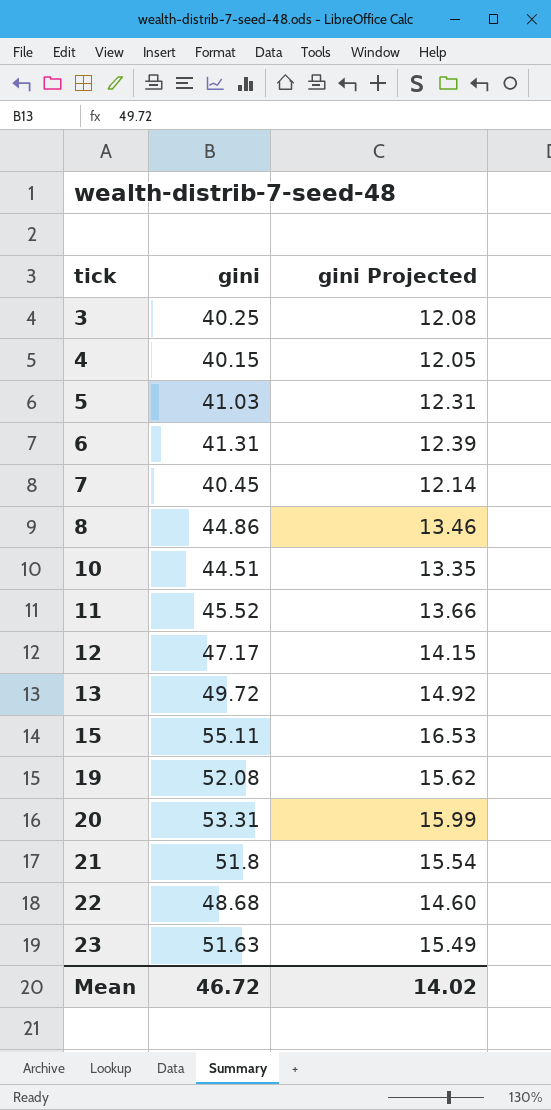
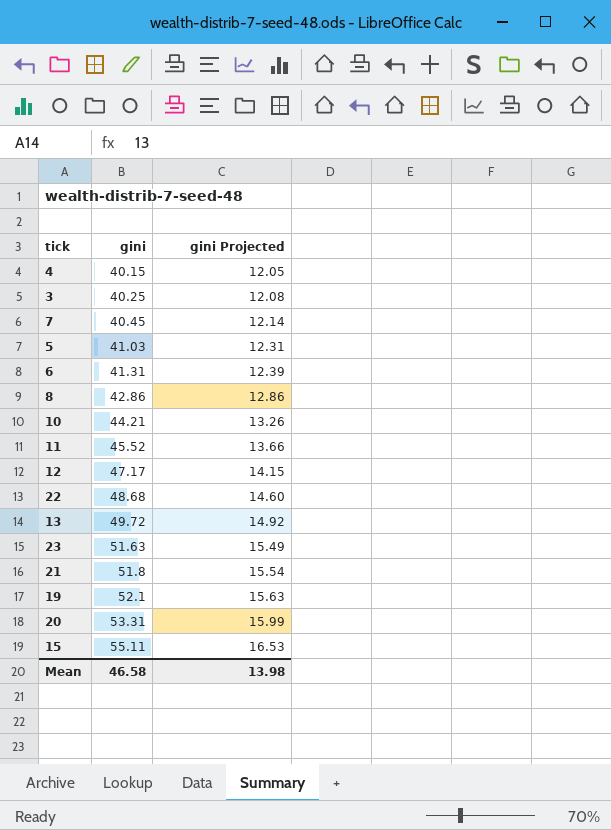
row order: tick ascending -> gini ascending
8 | gini: 44.86 -> 42.86
8 | gini Projected: 13.46 -> 12.86
10 | gini: 44.51 -> 44.21
10 | gini Projected: 13.35 -> 13.26
19 | gini: 52.08 -> 52.1
19 | gini Projected: 15.62 -> 15.63
Mean | gini: 46.72 -> 46.58
Mean | gini Projected: 14.02 -> 13.98

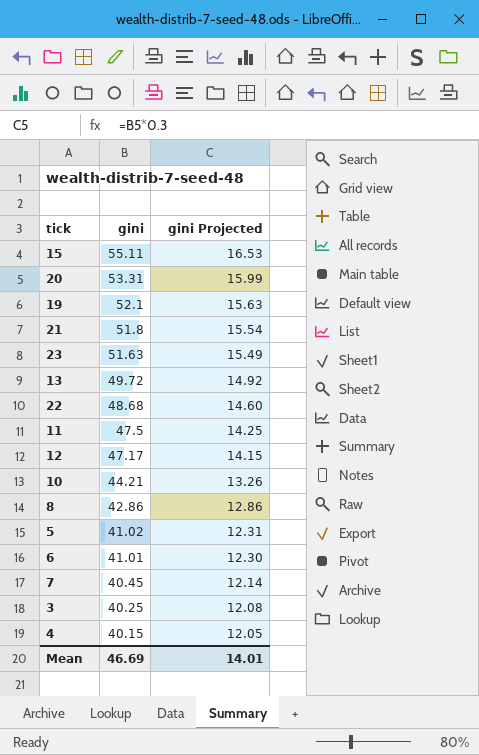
row order: gini ascending -> gini descending
11 | gini: 45.52 -> 47.5
11 | gini Projected: 13.66 -> 14.25
5 | gini: 41.03 -> 41.02
6 | gini: 41.31 -> 41.01
6 | gini Projected: 12.39 -> 12.30
Mean | gini: 46.58 -> 46.69
Mean | gini Projected: 13.98 -> 14.01

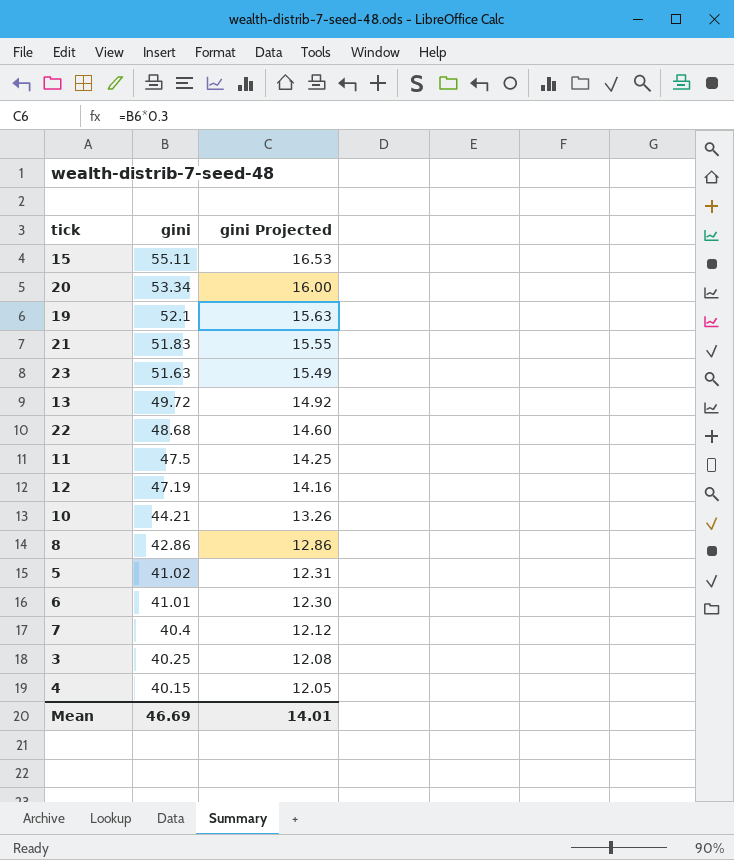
20 | gini: 53.31 -> 53.34
20 | gini Projected: 15.99 -> 16.00
21 | gini: 51.8 -> 51.83
21 | gini Projected: 15.54 -> 15.55
12 | gini: 47.17 -> 47.19
12 | gini Projected: 14.15 -> 14.16
7 | gini: 40.45 -> 40.4
7 | gini Projected: 12.14 -> 12.12

